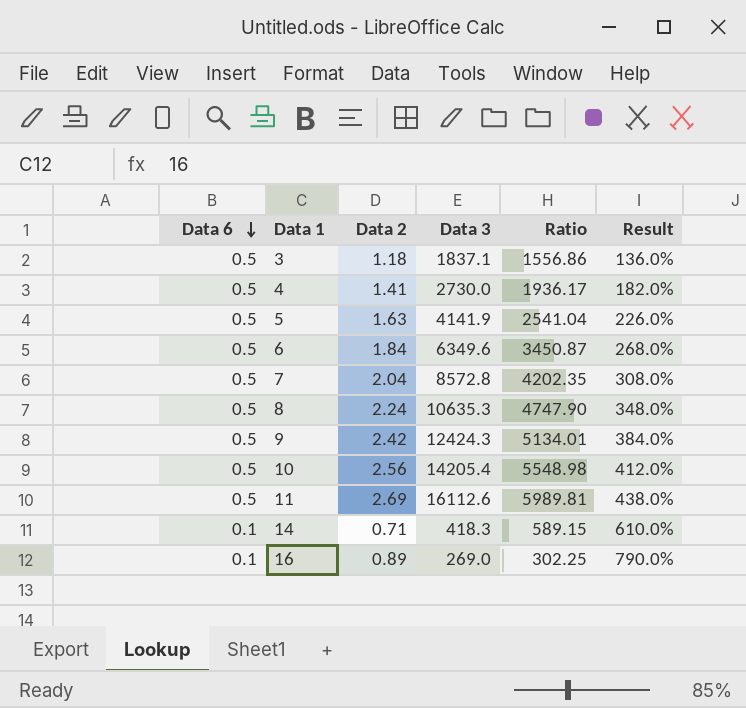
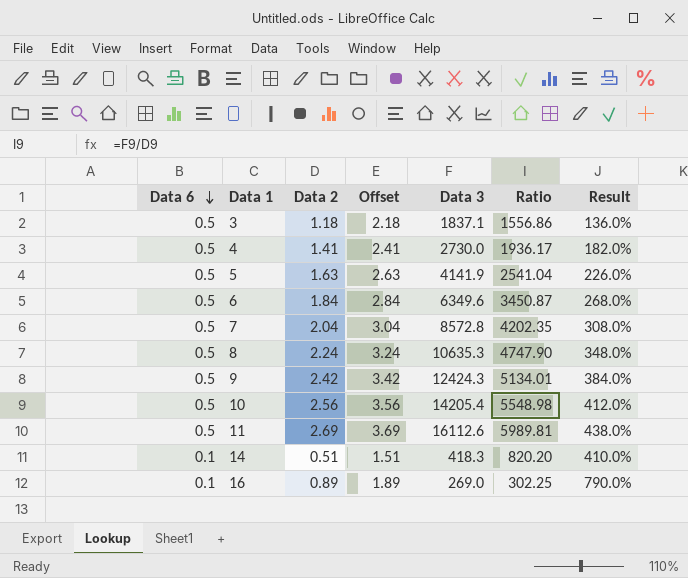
column Offset | formula: none -> [Data 2] + 1
14 | Data 2: 0.71 -> 0.51
14 | Ratio: 589.15 -> 820.20
14 | Result: 610.0% -> 410.0%

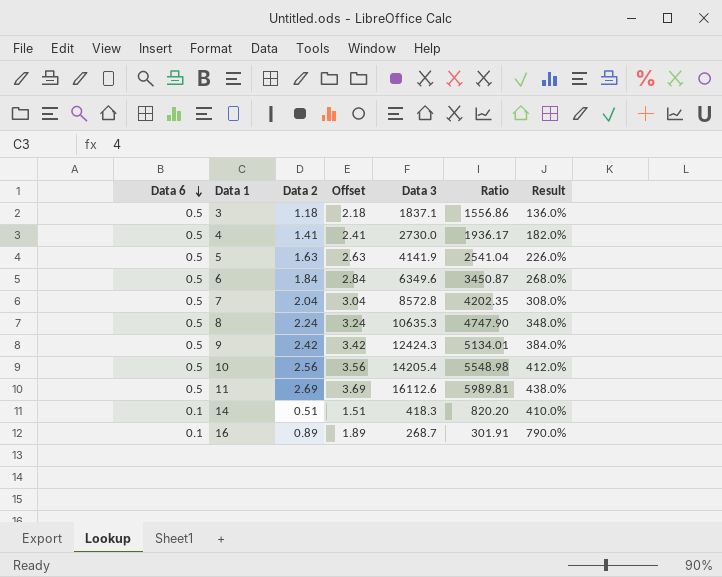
16 | Data 3: 269.0 -> 268.7
16 | Ratio: 302.25 -> 301.91

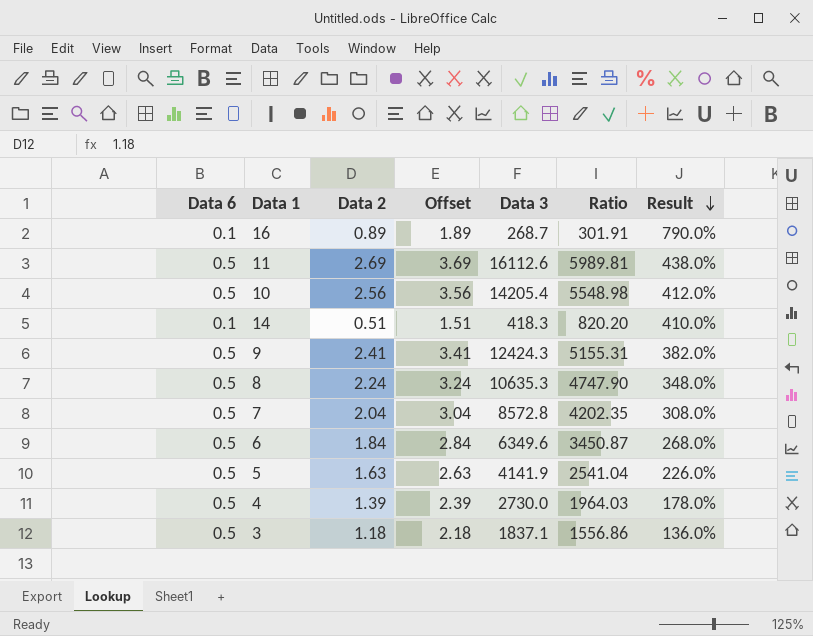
row order: Data 6 descending -> Result descending
9 | Data 2: 2.42 -> 2.41
9 | Offset: 3.42 -> 3.41
9 | Ratio: 5134.01 -> 5155.31
9 | Result: 384.0% -> 382.0%
4 | Data 2: 1.41 -> 1.39
4 | Offset: 2.41 -> 2.39
4 | Ratio: 1936.17 -> 1964.03
4 | Result: 182.0% -> 178.0%

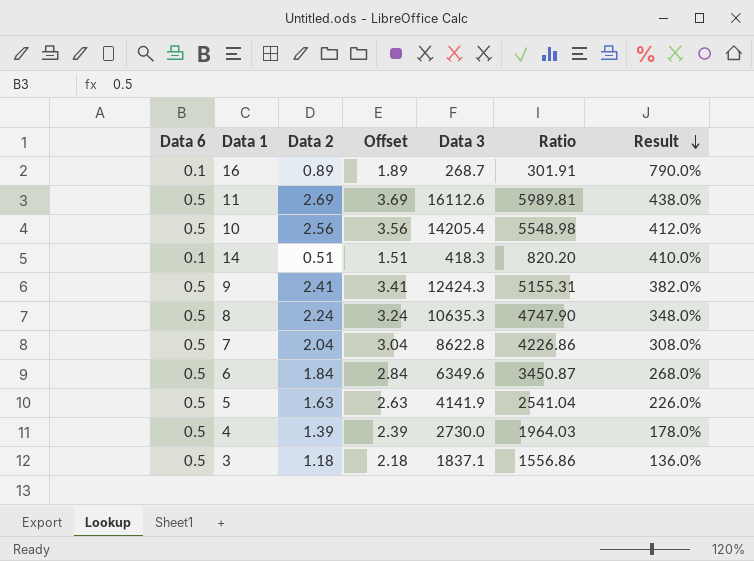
7 | Data 3: 8572.8 -> 8622.8
7 | Ratio: 4202.35 -> 4226.86

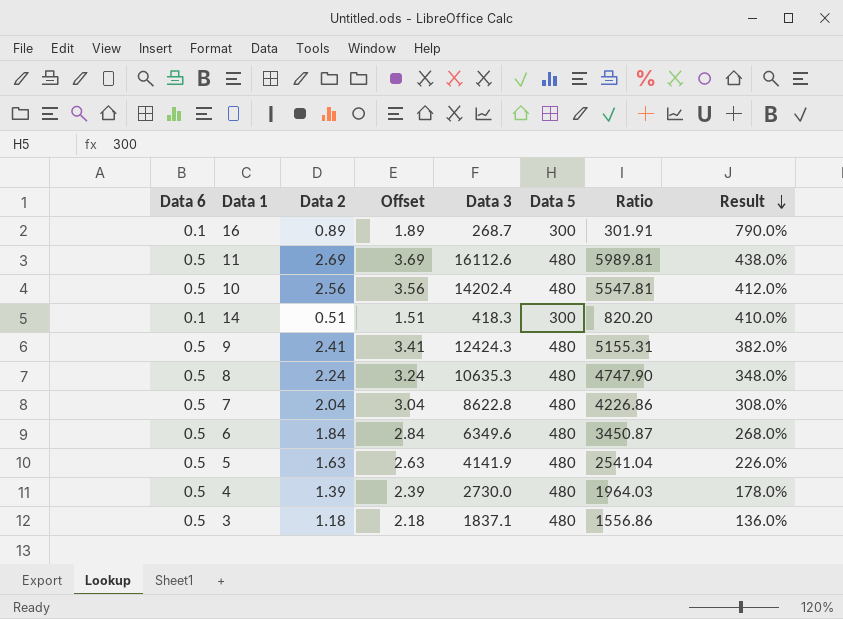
column Data 5 | position: none -> 6
10 | Data 3: 14205.4 -> 14202.4
10 | Ratio: 5548.98 -> 5547.81

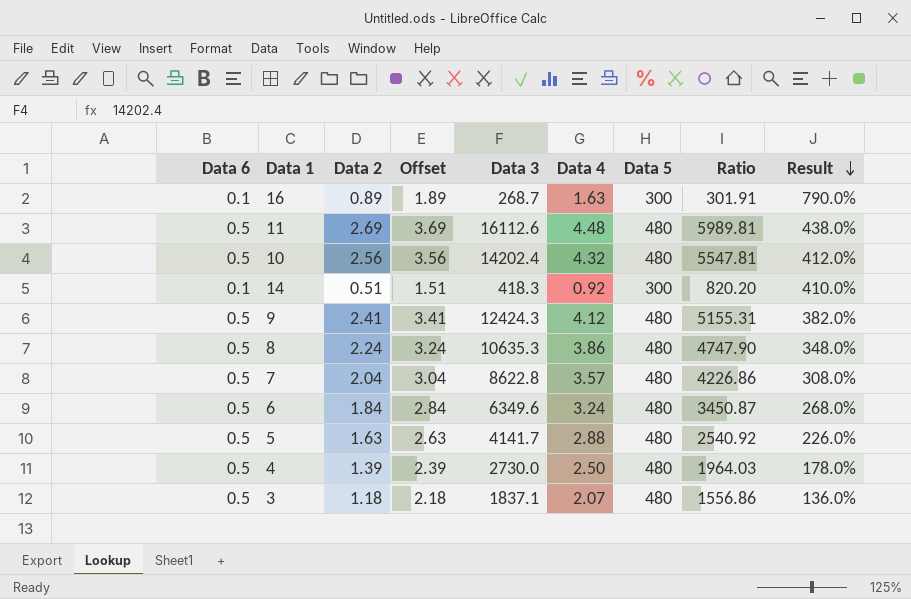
column Data 4 | position: none -> 6
5 | Data 3: 4141.9 -> 4141.7
5 | Ratio: 2541.04 -> 2540.92

